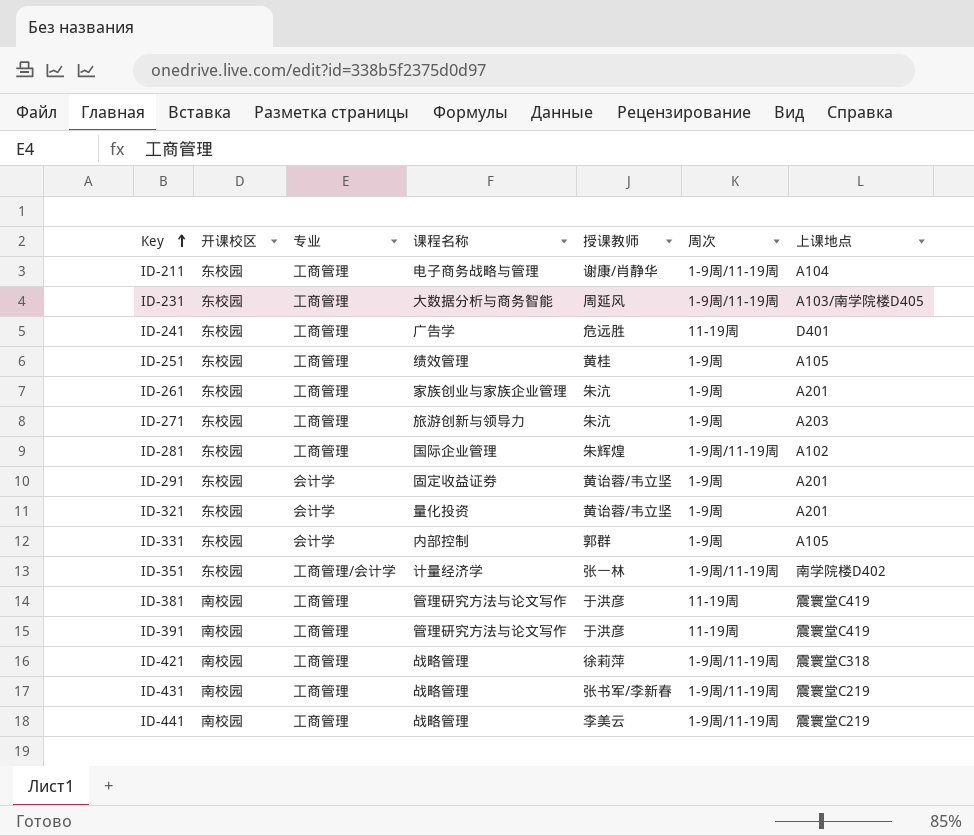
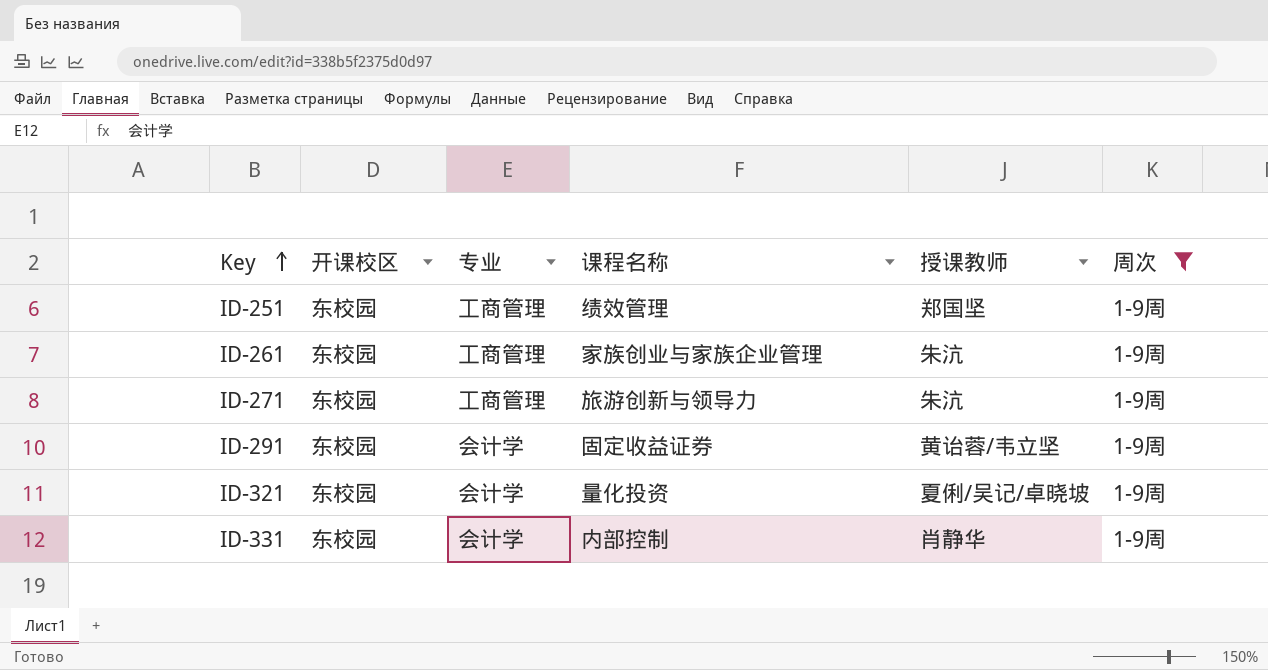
filter: none -> 周次 = 1-9周
column 上课地点 | position: 7 -> none
ID-251 | 授课教师: 黄桂 -> 郑国坚
ID-321 | 授课教师: 黄诒蓉/韦立坚 -> 夏俐/吴记/卓晓坡
ID-331 | 授课教师: 郭群 -> 肖静华

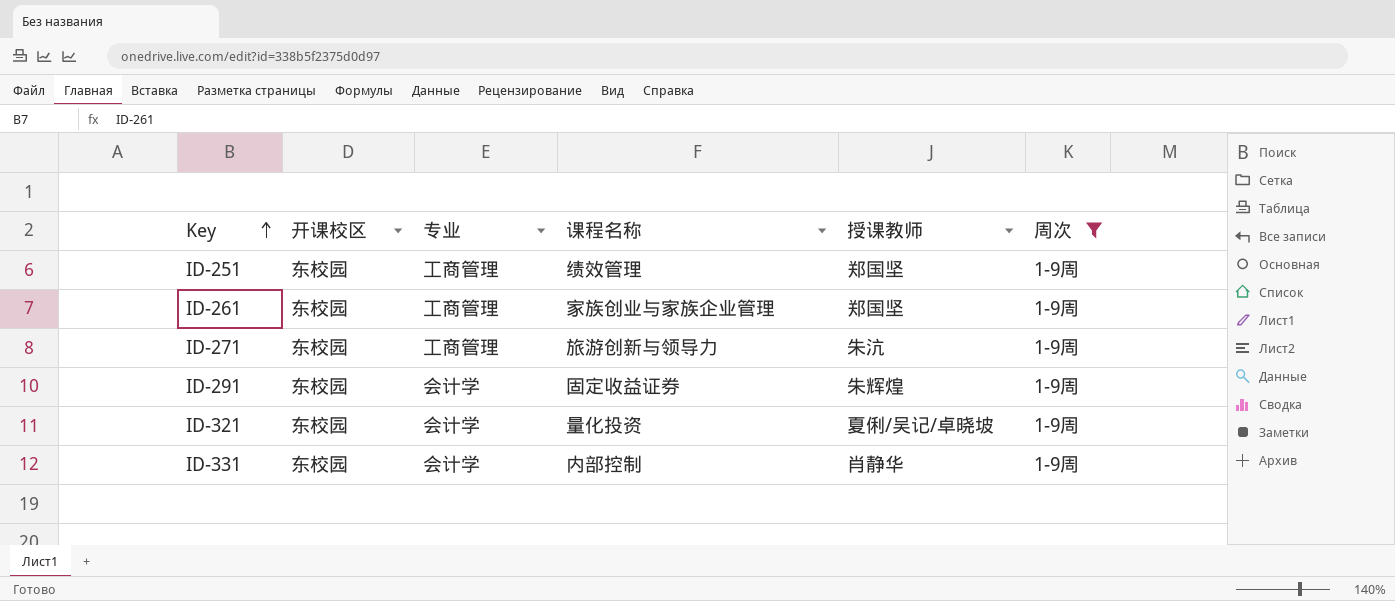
ID-261 | 授课教师: 朱沆 -> 郑国坚
ID-291 | 授课教师: 黄诒蓉/韦立坚 -> 朱辉煌

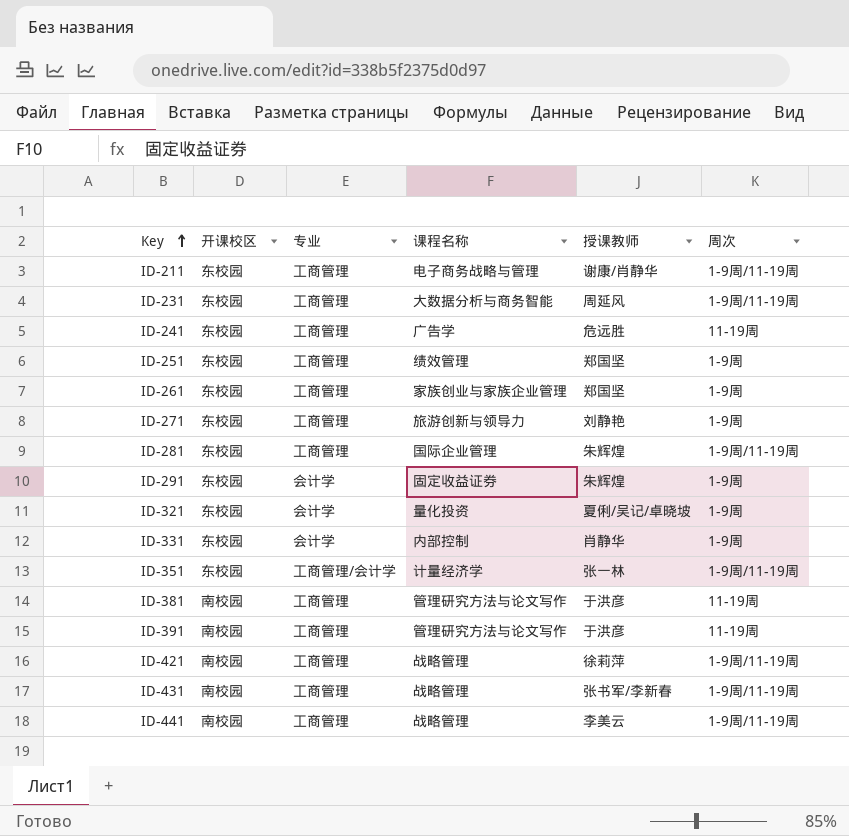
filter: 周次 = 1-9周 -> none
ID-271 | 授课教师: 朱沆 -> 刘静艳

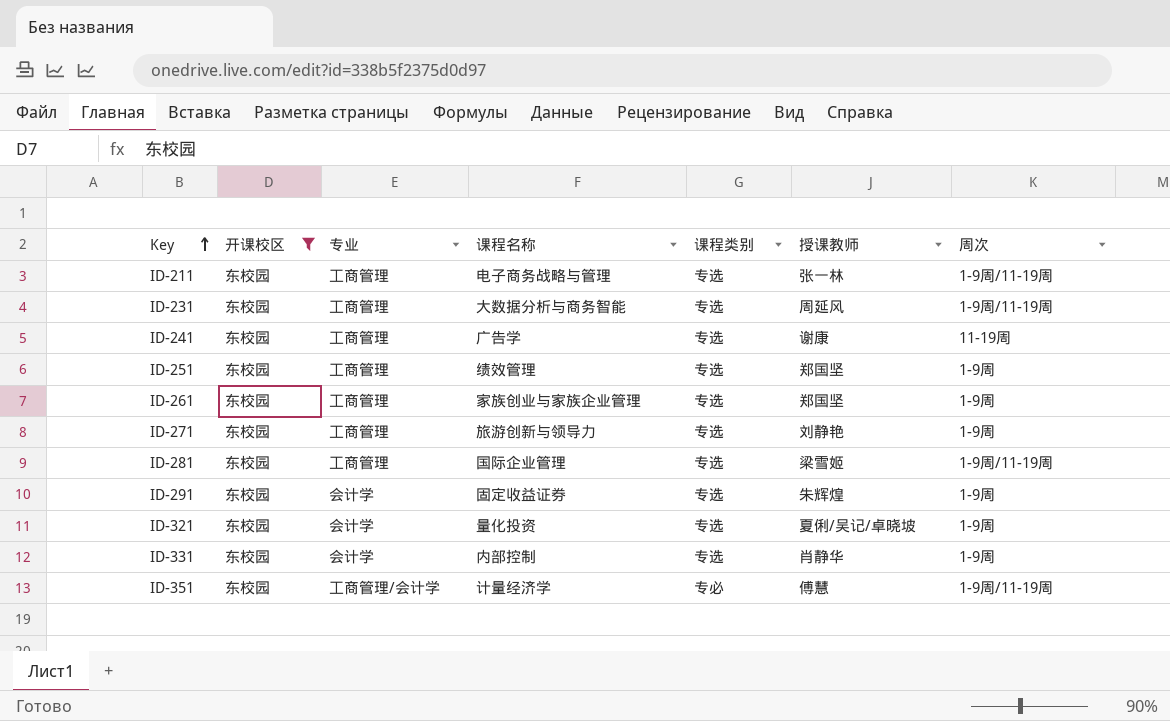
filter: none -> 开课校区 = 东校园
column 课程类别 | position: none -> 5
ID-211 | 授课教师: 谢康/肖静华 -> 张一林
ID-241 | 授课教师: 危远胜 -> 谢康
ID-281 | 授课教师: 朱辉煌 -> 梁雪姬
ID-351 | 授课教师: 张一林 -> 傅慧

